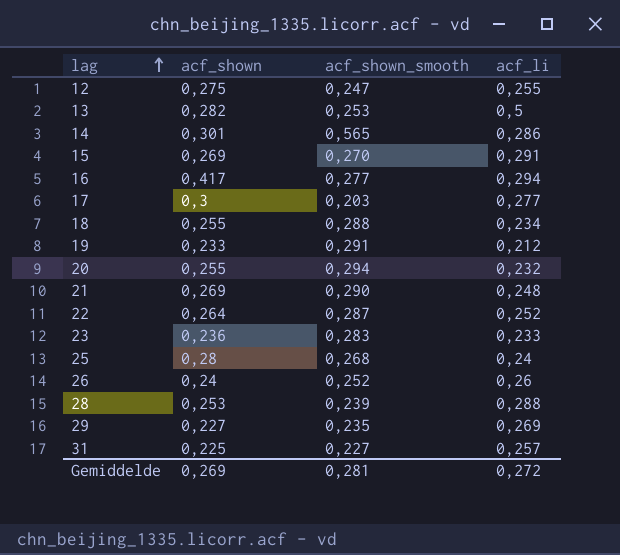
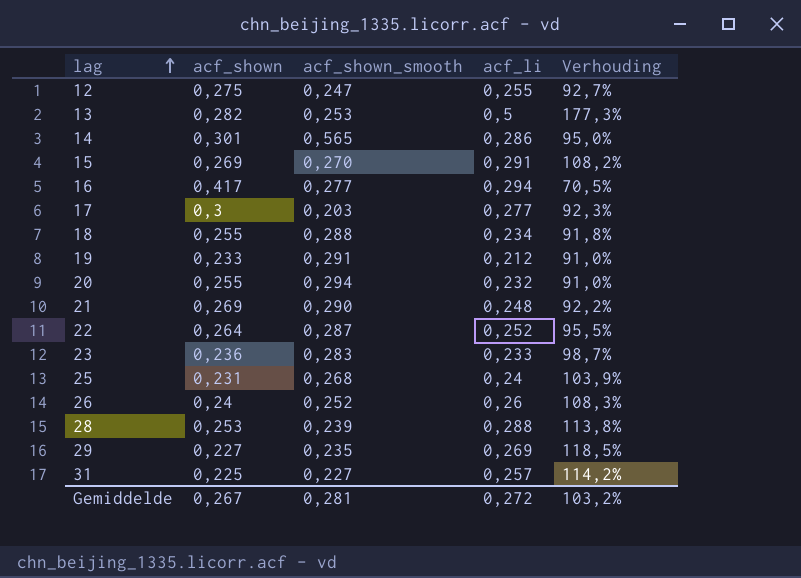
column Verhouding | formula: none -> [acf_li] / [acf_shown]
25 | acf_shown: 0,28 -> 0,231
Gemiddelde | acf_shown: 0,269 -> 0,267

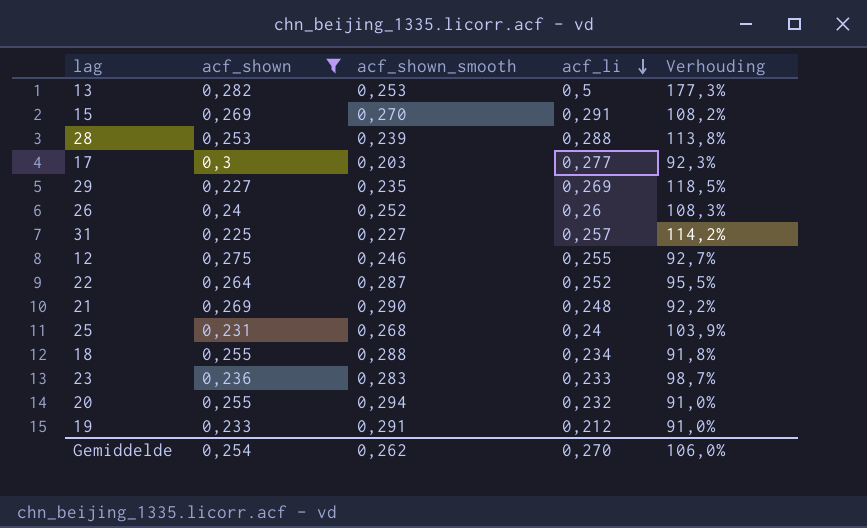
filter: none -> acf_shown <= 0,3
row order: lag ascending -> acf_li descending
12 | acf_shown_smooth: 0,247 -> 0,246
Gemiddelde | acf_shown: 0,267 -> 0,254
Gemiddelde | acf_shown_smooth: 0,281 -> 0,262
Gemiddelde | acf_li: 0,272 -> 0,270
Gemiddelde | Verhouding: 103,2% -> 106,0%

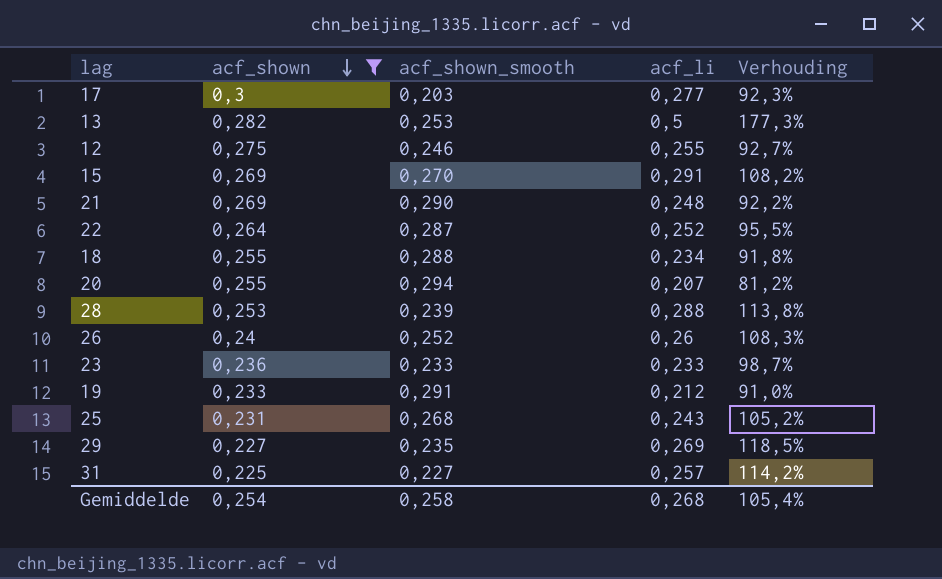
row order: acf_li descending -> acf_shown descending
20 | acf_li: 0,232 -> 0,207
20 | Verhouding: 91,0% -> 81,2%
23 | acf_shown_smooth: 0,283 -> 0,233
25 | acf_li: 0,24 -> 0,243
25 | Verhouding: 103,9% -> 105,2%
Gemiddelde | acf_shown_smooth: 0,262 -> 0,258
Gemiddelde | acf_li: 0,270 -> 0,268
Gemiddelde | Verhouding: 106,0% -> 105,4%

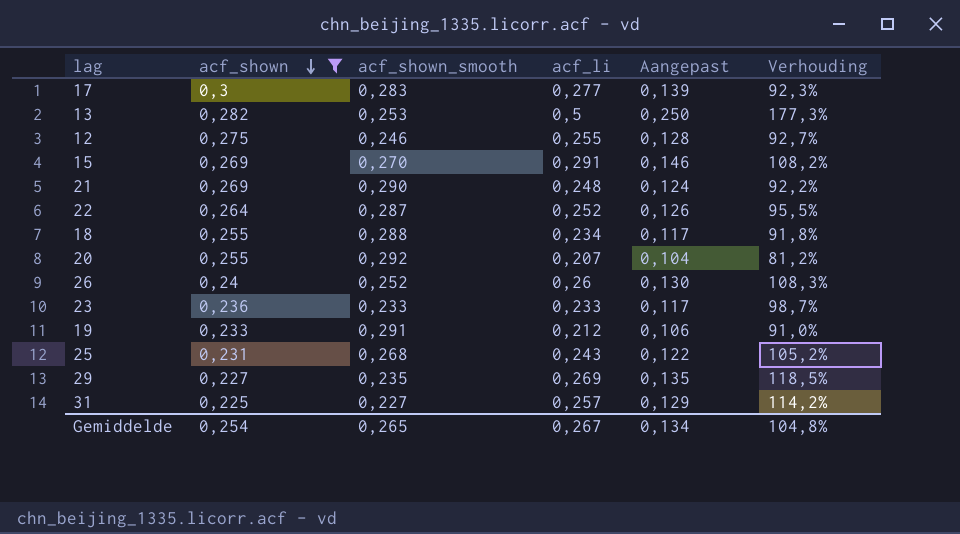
column Aangepast | formula: none -> [acf_li] * 0,5
row 28: 0,253 | 0,239 | 0,288 | 113,8% -> none
17 | acf_shown_smooth: 0,203 -> 0,283
20 | acf_shown_smooth: 0,294 -> 0,292
Gemiddelde | acf_shown_smooth: 0,258 -> 0,265
Gemiddelde | acf_li: 0,268 -> 0,267
Gemiddelde | Verhouding: 105,4% -> 104,8%

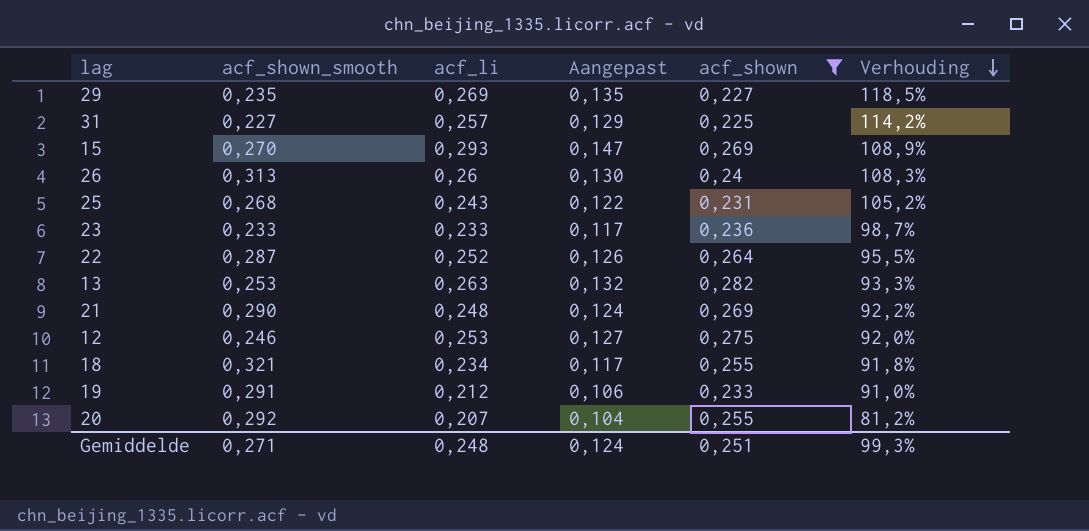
row order: acf_shown descending -> Verhouding descending
column acf_shown | position: 2 -> 5
row 17: 0,3 | 0,283 | 0,277 | 0,139 | 92,3% -> none
15 | acf_li: 0,291 -> 0,293
15 | Aangepast: 0,146 -> 0,147
15 | Verhouding: 108,2% -> 108,9%
26 | acf_shown_smooth: 0,252 -> 0,313
13 | acf_li: 0,5 -> 0,263
13 | Aangepast: 0,250 -> 0,132
13 | Verhouding: 177,3% -> 93,3%
12 | acf_li: 0,255 -> 0,253
12 | Aangepast: 0,128 -> 0,127
12 | Verhouding: 92,7% -> 92,0%
18 | acf_shown_smooth: 0,288 -> 0,321
Gemiddelde | acf_shown_smooth: 0,265 -> 0,271
Gemiddelde | acf_li: 0,267 -> 0,248
Gemiddelde | Aangepast: 0,134 -> 0,124
Gemiddelde | acf_shown: 0,254 -> 0,251
Gemiddelde | Verhouding: 104,8% -> 99,3%

